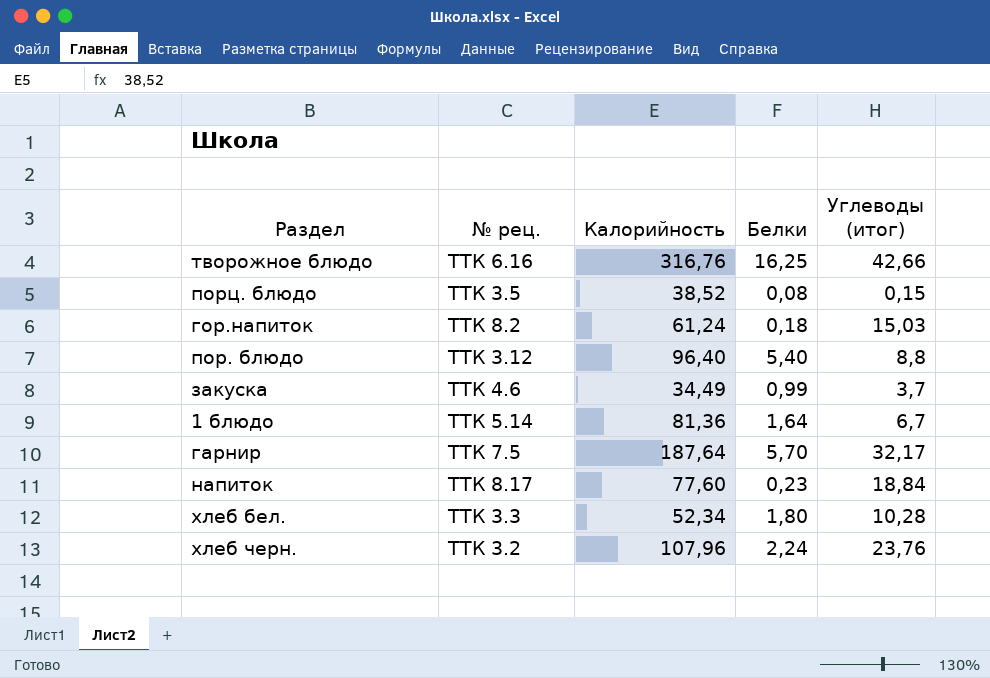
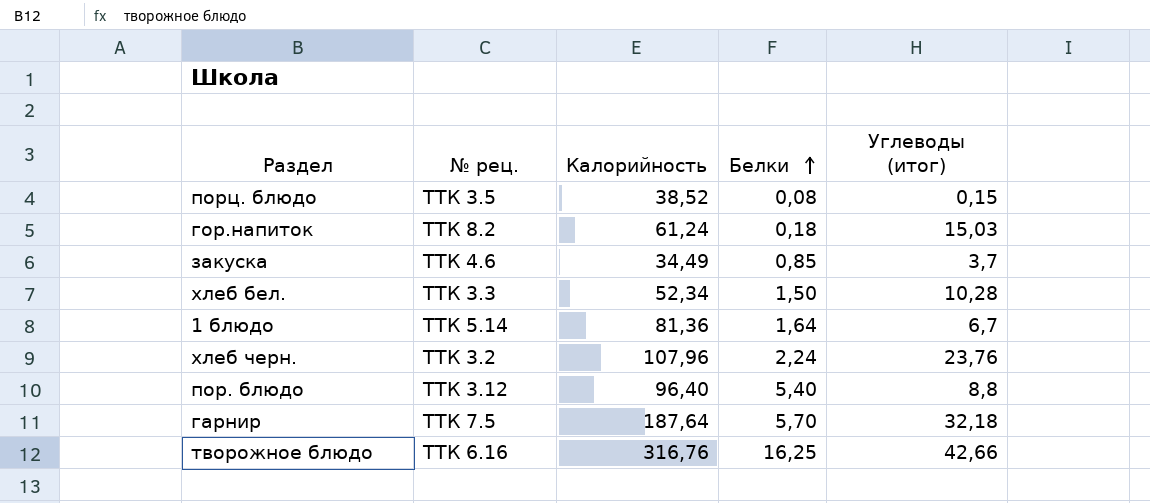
row order: none -> Белки ascending
row напиток: ТТК 8.17 | 77,60 | 0,23 | 18,84 -> none
закуска | Белки: 0,99 -> 0,85
хлеб бел. | Белки: 1,80 -> 1,50
гарнир | Углеводы (итог): 32,17 -> 32,18

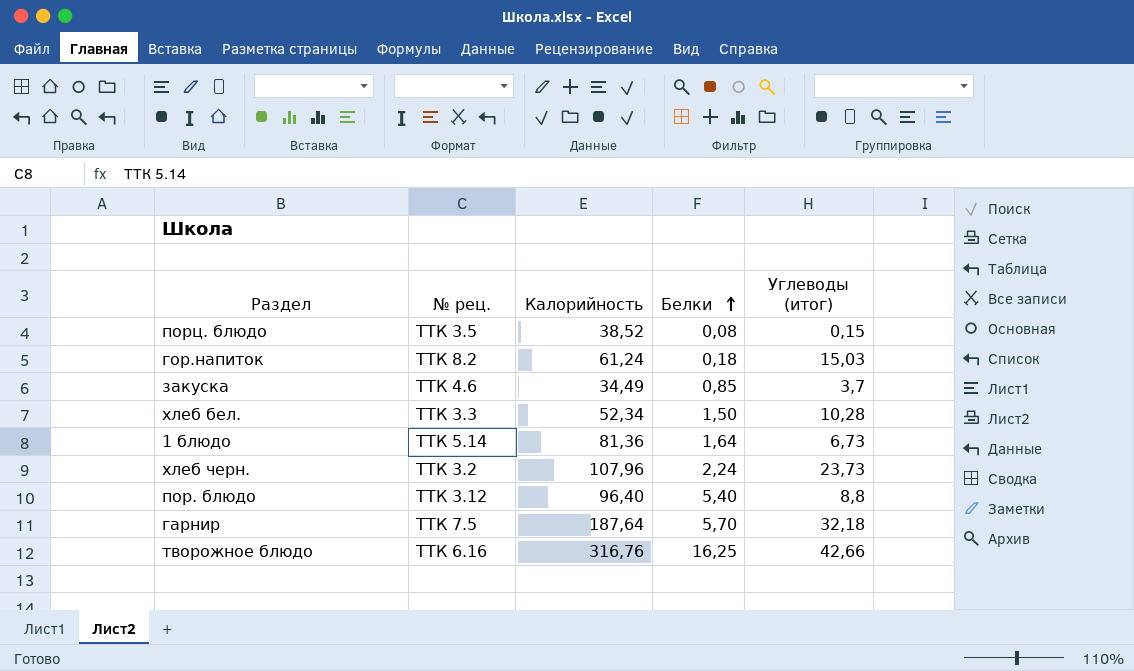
1 блюдо | Углеводы (итог): 6,7 -> 6,73
хлеб черн. | Углеводы (итог): 23,76 -> 23,73

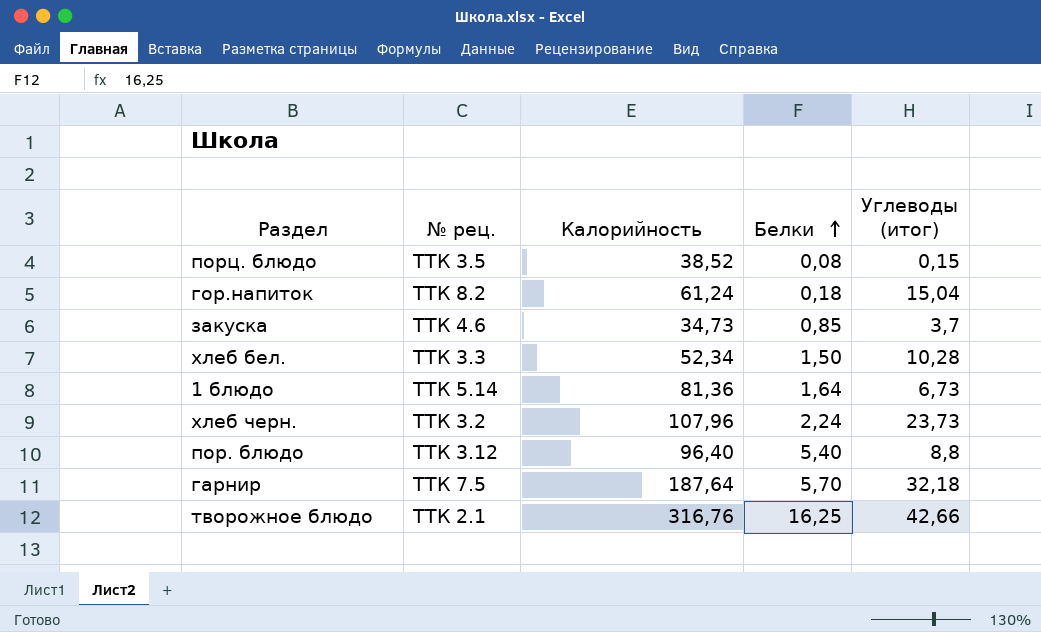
гор.напиток | Углеводы (итог): 15,03 -> 15,04
закуска | Калорийность: 34,49 -> 34,73
творожное блюдо | № рец.: ТТК 6.16 -> ТТК 2.1

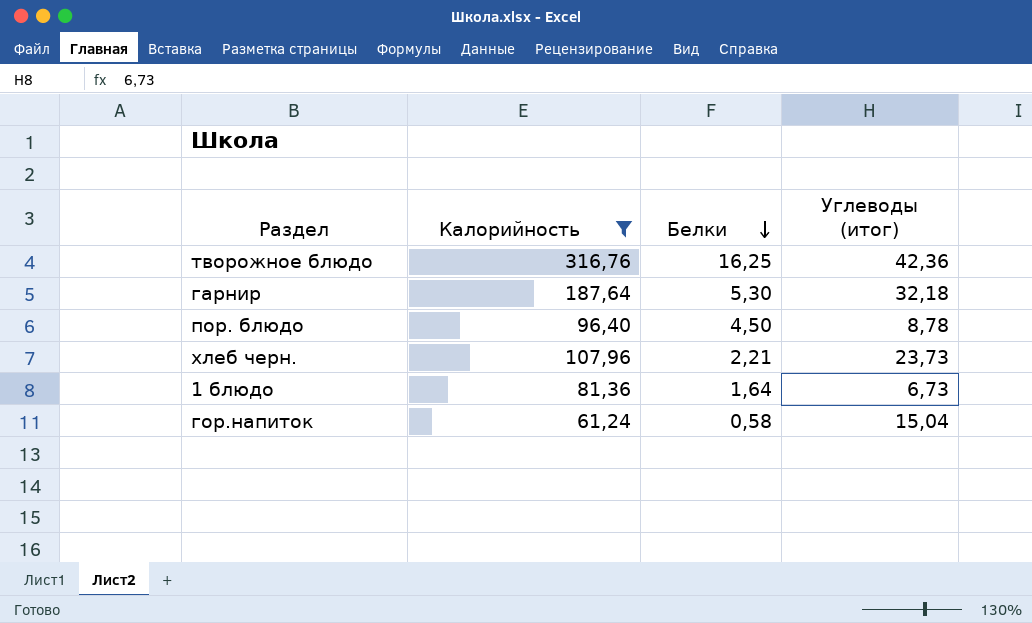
filter: none -> Калорийность >= 61,24
row order: Белки ascending -> Белки descending
column № рец. | position: 2 -> none
творожное блюдо | Углеводы (итог): 42,66 -> 42,36
гарнир | Белки: 5,70 -> 5,30
пор. блюдо | Белки: 5,40 -> 4,50
пор. блюдо | Углеводы (итог): 8,8 -> 8,78
хлеб черн. | Белки: 2,24 -> 2,21
гор.напиток | Белки: 0,18 -> 0,58

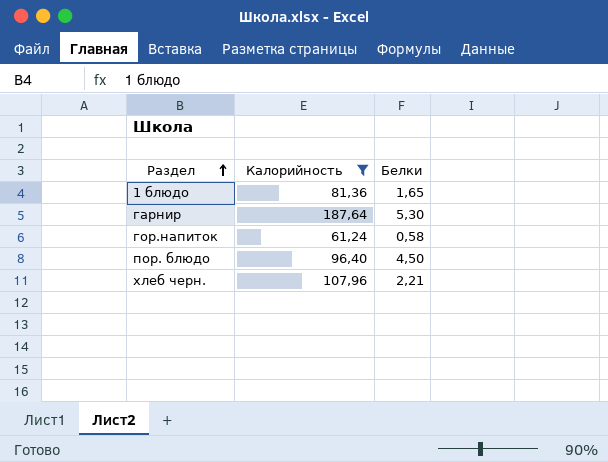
row order: Белки descending -> Раздел ascending
column Углеводы (итог) | position: 4 -> none
row творожное блюдо: 316,76 | 16,25 | 42,36 -> none
1 блюдо | Белки: 1,64 -> 1,65

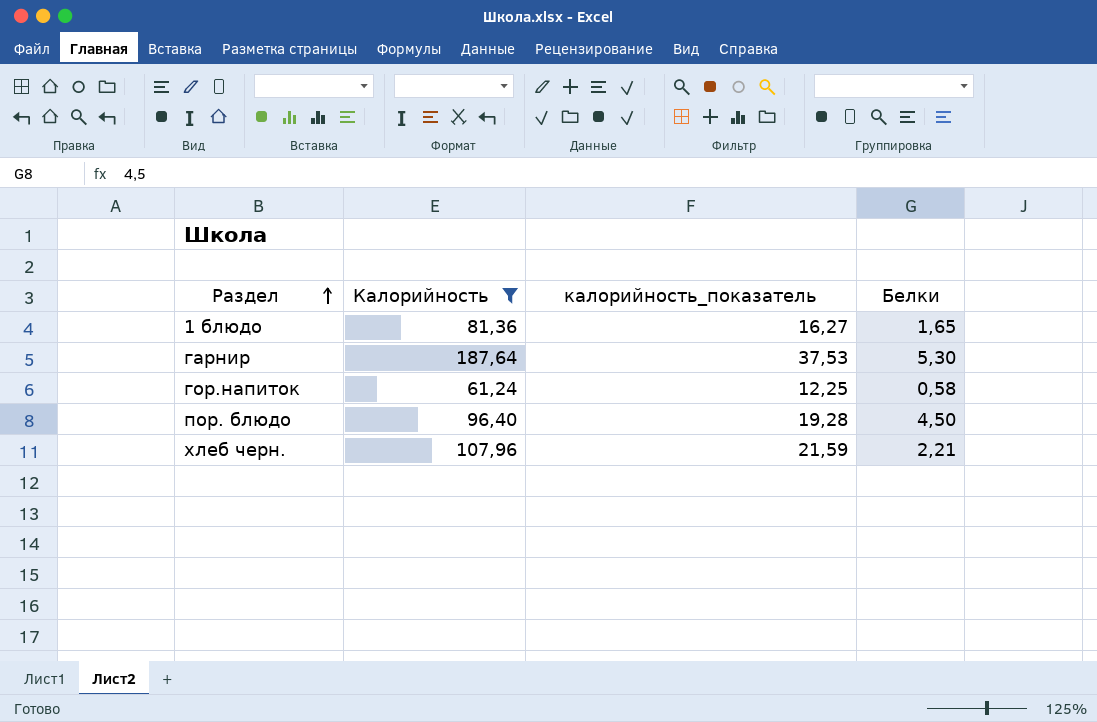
column калорийность_показатель | formula: none -> [Калорийность] * 0,2

